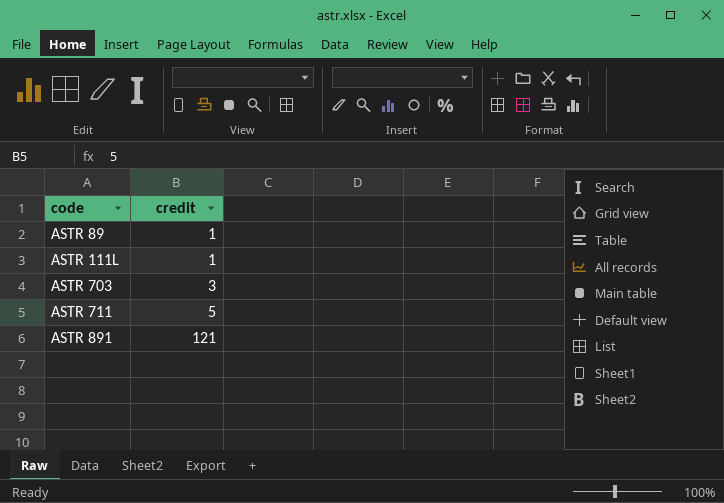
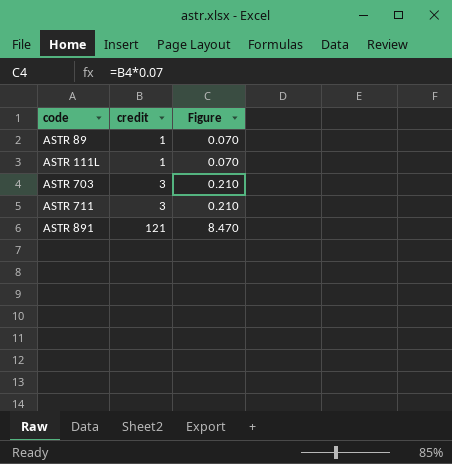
column Figure | formula: none -> [credit] * 0.07
ASTR 711 | credit: 5 -> 3

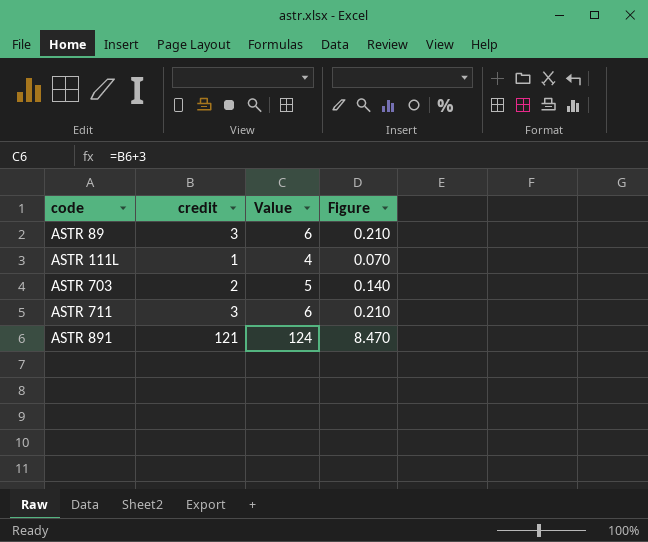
column Value | formula: none -> [credit] + 3
ASTR 89 | credit: 1 -> 3
ASTR 89 | Figure: 0.070 -> 0.210
ASTR 703 | credit: 3 -> 2
ASTR 703 | Figure: 0.210 -> 0.140

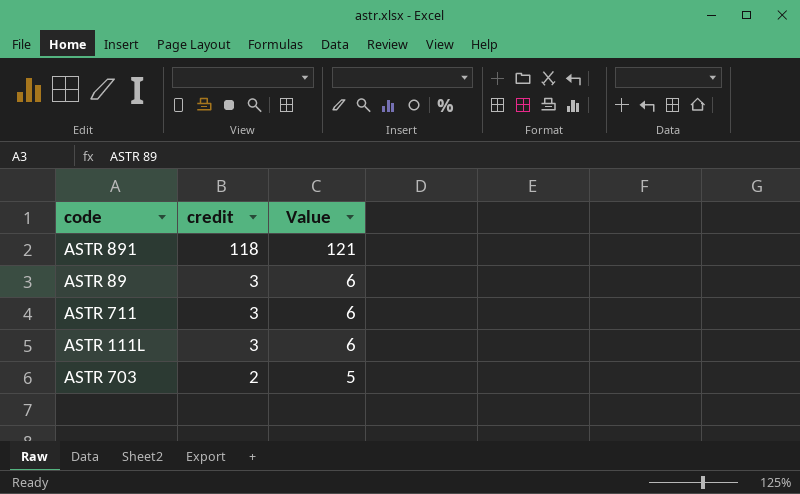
row order: code ascending -> credit descending
column Figure | formula: [credit] * 0.07 -> none
ASTR 891 | credit: 121 -> 118
ASTR 891 | Value: 124 -> 121
ASTR 111L | credit: 1 -> 3
ASTR 111L | Value: 4 -> 6

